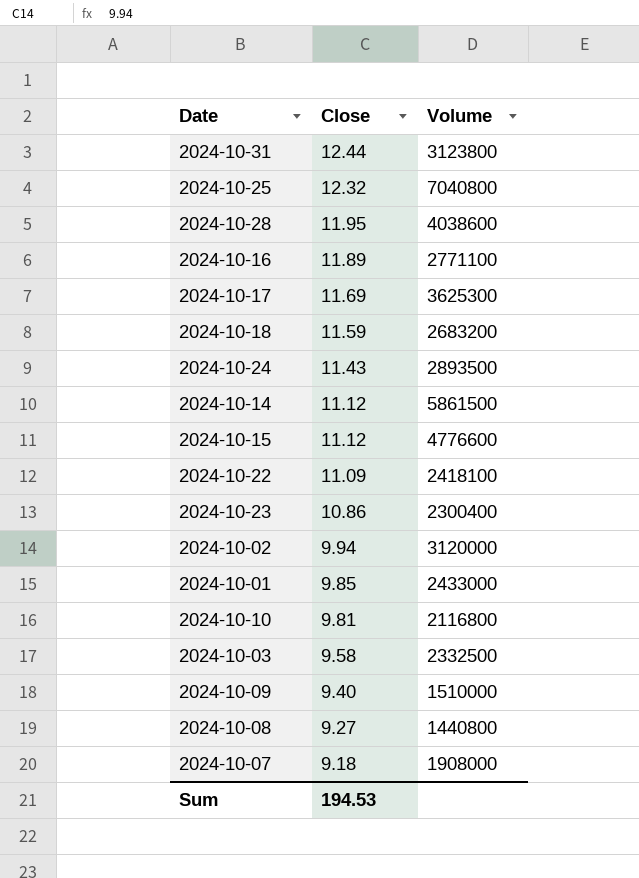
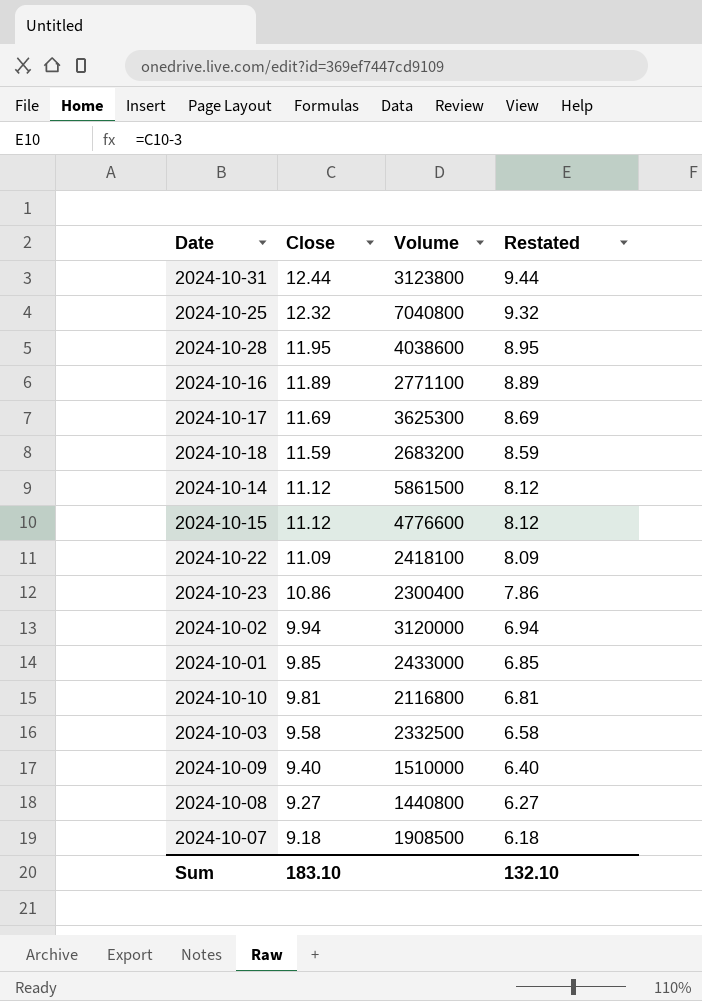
column Restated | formula: none -> [Close] - 3
row 2024-10-24: 11.43 | 2893500 -> none
2024-10-07 | Volume: 1908000 -> 1908500
Sum | Close: 194.53 -> 183.10

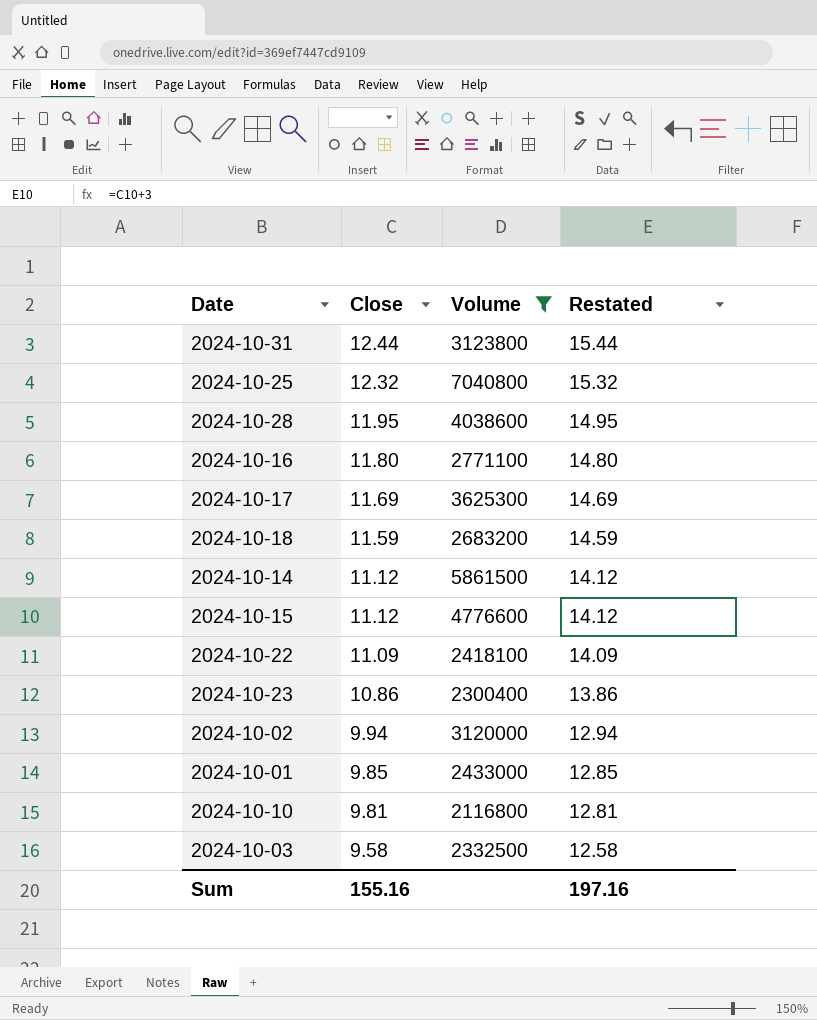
filter: none -> Volume >= 2116800
column Restated | formula: [Close] - 3 -> [Close] + 3
2024-10-16 | Close: 11.89 -> 11.80
Sum | Close: 183.10 -> 155.16
Sum | Restated: 132.10 -> 197.16

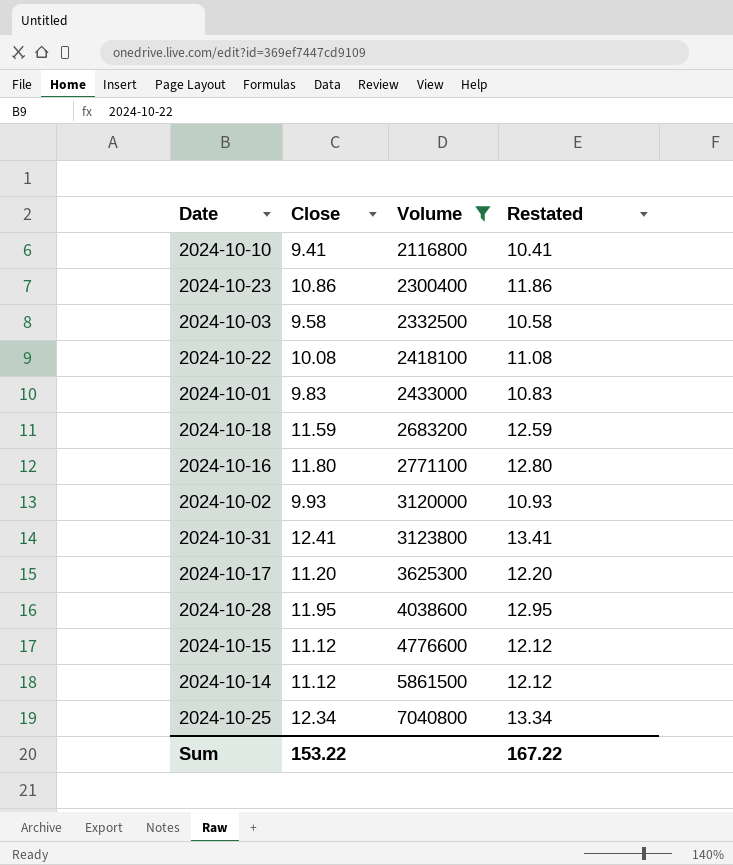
row order: Close descending -> Volume ascending
column Restated | formula: [Close] + 3 -> [Close] + 1
2024-10-10 | Close: 9.81 -> 9.41
2024-10-22 | Close: 11.09 -> 10.08
2024-10-01 | Close: 9.85 -> 9.83
2024-10-02 | Close: 9.94 -> 9.93
2024-10-31 | Close: 12.44 -> 12.41
2024-10-17 | Close: 11.69 -> 11.20
2024-10-25 | Close: 12.32 -> 12.34
Sum | Close: 155.16 -> 153.22
Sum | Restated: 197.16 -> 167.22

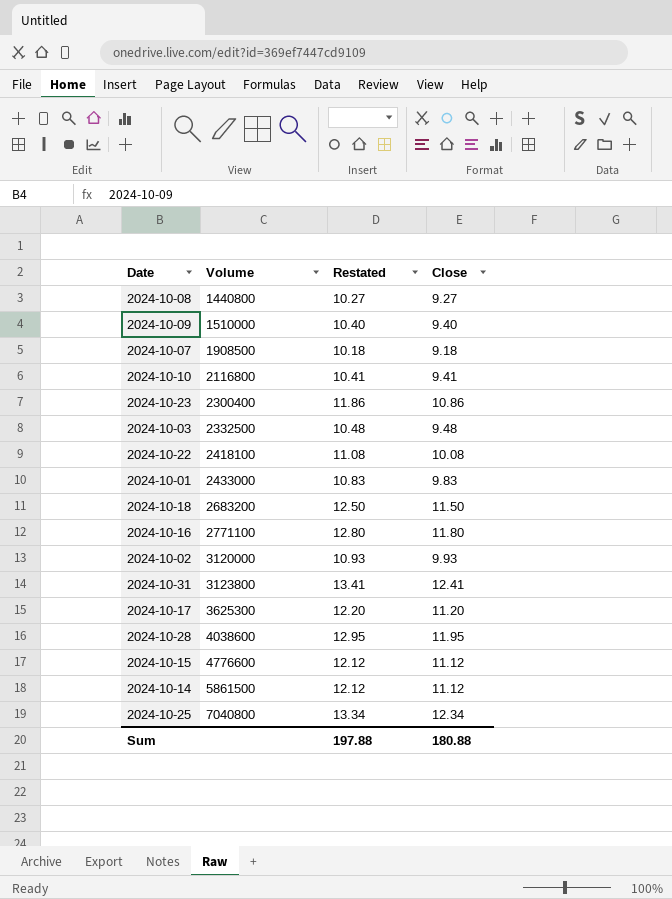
filter: Volume >= 2116800 -> none
column Close | position: 2 -> 4
2024-10-03 | Restated: 10.58 -> 10.48
2024-10-03 | Close: 9.58 -> 9.48
2024-10-18 | Restated: 12.59 -> 12.50
2024-10-18 | Close: 11.59 -> 11.50
Sum | Restated: 167.22 -> 197.88
Sum | Close: 153.22 -> 180.88

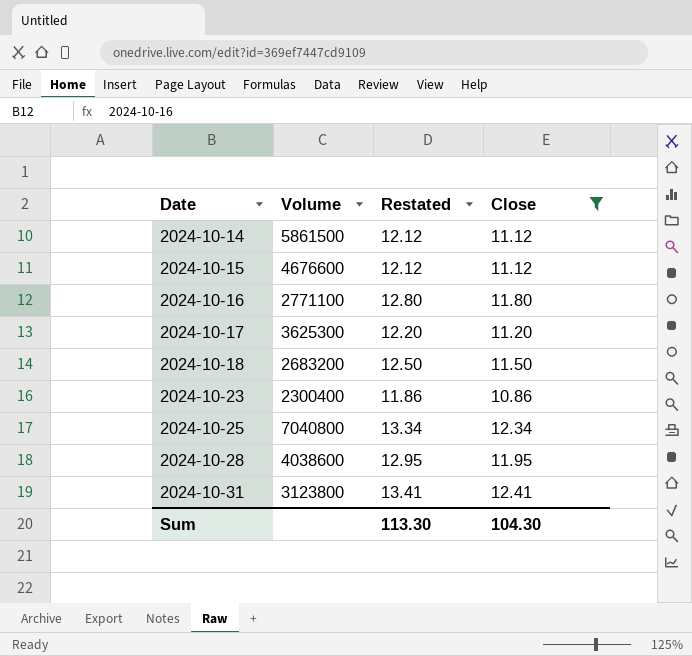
filter: none -> Close >= 10.86
row order: Volume ascending -> Date ascending
2024-10-15 | Volume: 4776600 -> 4676600
Sum | Restated: 197.88 -> 113.30
Sum | Close: 180.88 -> 104.30

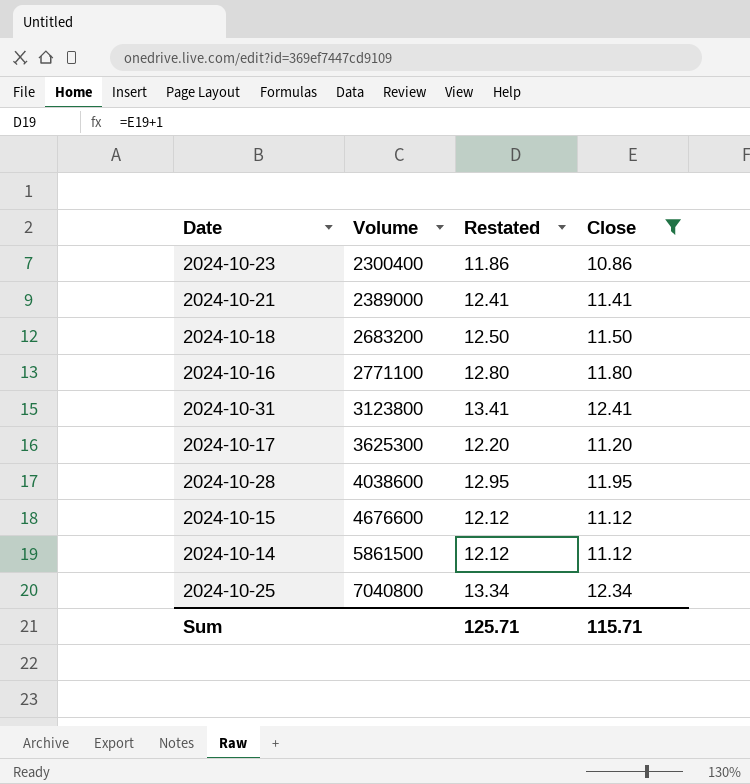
row order: Date ascending -> Volume ascending
row 2024-10-21: none -> 2389000 | 12.41 | 11.41
Sum | Restated: 113.30 -> 125.71
Sum | Close: 104.30 -> 115.71

